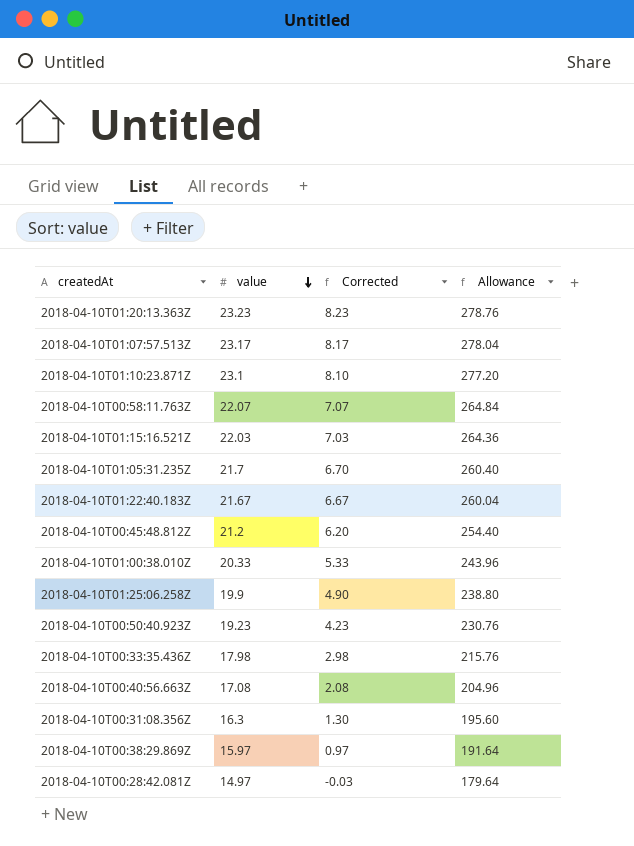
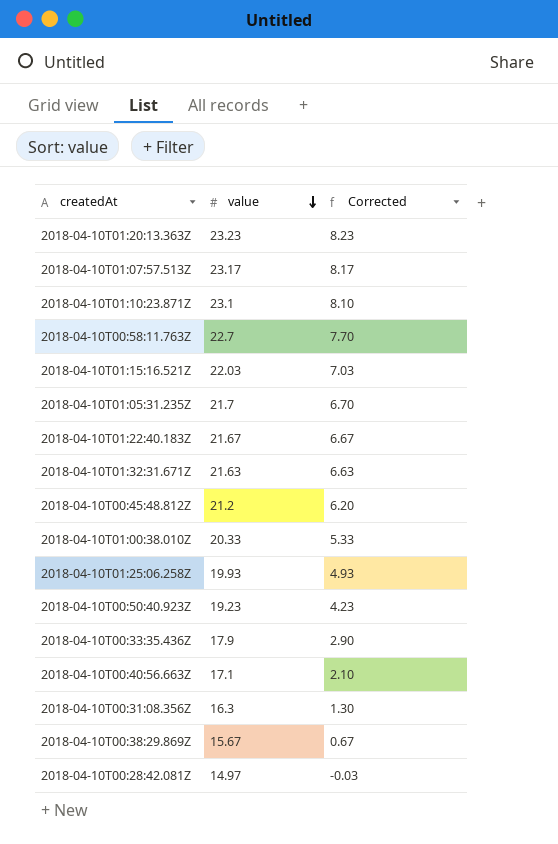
column Allowance | formula: [value] * 12 -> none
2018-04-10T00:58:11.763Z | value: 22.07 -> 22.7
2018-04-10T00:58:11.763Z | Corrected: 7.07 -> 7.70
row 2018-04-10T01:32:31.671Z: none -> 21.63 | 6.63
2018-04-10T01:25:06.258Z | value: 19.9 -> 19.93
2018-04-10T01:25:06.258Z | Corrected: 4.90 -> 4.93
2018-04-10T00:33:35.436Z | value: 17.98 -> 17.9
2018-04-10T00:33:35.436Z | Corrected: 2.98 -> 2.90
2018-04-10T00:40:56.663Z | value: 17.08 -> 17.1
2018-04-10T00:40:56.663Z | Corrected: 2.08 -> 2.10
2018-04-10T00:38:29.869Z | value: 15.97 -> 15.67
2018-04-10T00:38:29.869Z | Corrected: 0.97 -> 0.67

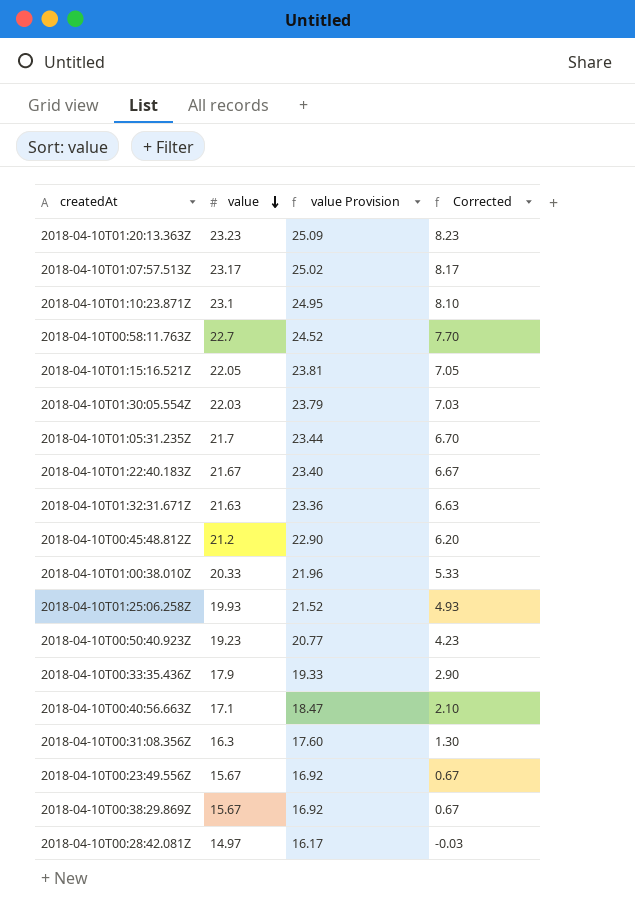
column value Provision | formula: none -> [value] * 1.08
2018-04-10T01:15:16.521Z | value: 22.03 -> 22.05
2018-04-10T01:15:16.521Z | Corrected: 7.03 -> 7.05
row 2018-04-10T01:30:05.554Z: none -> 22.03 | 23.79 | 7.03
row 2018-04-10T00:23:49.556Z: none -> 15.67 | 16.92 | 0.67

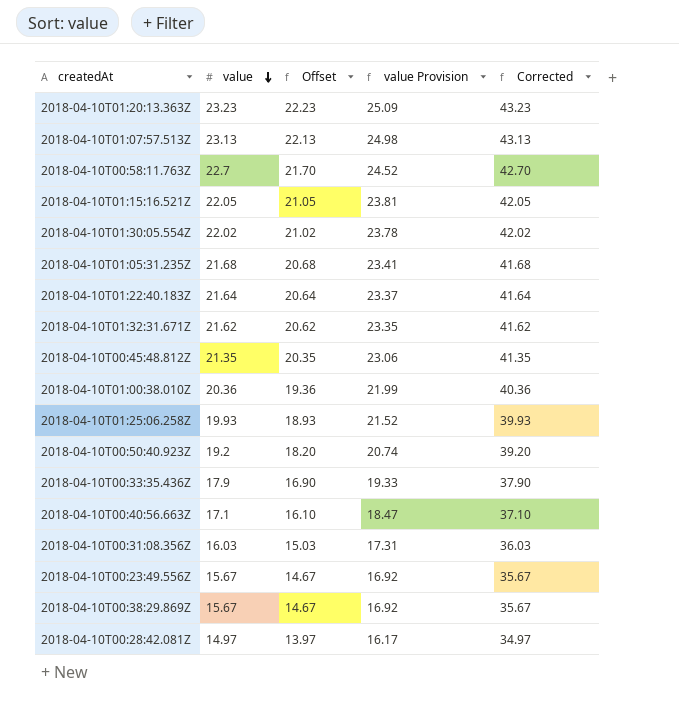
column Offset | formula: none -> [value] - 1
column Corrected | formula: [value] - 15 -> [value] + 20
row 2018-04-10T01:10:23.871Z: 23.1 | 24.95 | 8.10 -> none
2018-04-10T01:07:57.513Z | value: 23.17 -> 23.13
2018-04-10T01:07:57.513Z | value Provision: 25.02 -> 24.98
2018-04-10T01:30:05.554Z | value: 22.03 -> 22.02
2018-04-10T01:30:05.554Z | value Provision: 23.79 -> 23.78
2018-04-10T01:05:31.235Z | value: 21.7 -> 21.68
2018-04-10T01:05:31.235Z | value Provision: 23.44 -> 23.41
2018-04-10T01:22:40.183Z | value: 21.67 -> 21.64
2018-04-10T01:22:40.183Z | value Provision: 23.40 -> 23.37
2018-04-10T01:32:31.671Z | value: 21.63 -> 21.62
2018-04-10T01:32:31.671Z | value Provision: 23.36 -> 23.35
2018-04-10T00:45:48.812Z | value: 21.2 -> 21.35
2018-04-10T00:45:48.812Z | value Provision: 22.90 -> 23.06
2018-04-10T01:00:38.010Z | value: 20.33 -> 20.36
2018-04-10T01:00:38.010Z | value Provision: 21.96 -> 21.99
2018-04-10T00:50:40.923Z | value: 19.23 -> 19.2
2018-04-10T00:50:40.923Z | value Provision: 20.77 -> 20.74
2018-04-10T00:31:08.356Z | value: 16.3 -> 16.03
2018-04-10T00:31:08.356Z | value Provision: 17.60 -> 17.31

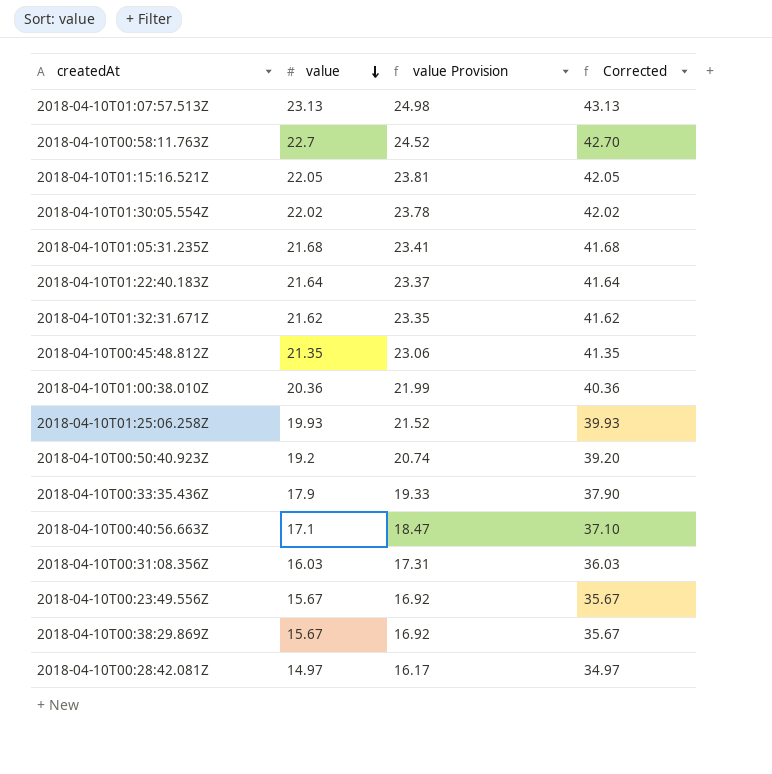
column Offset | formula: [value] - 1 -> none
row 2018-04-10T01:20:13.363Z: 23.23 | 22.23 | 25.09 | 43.23 -> none

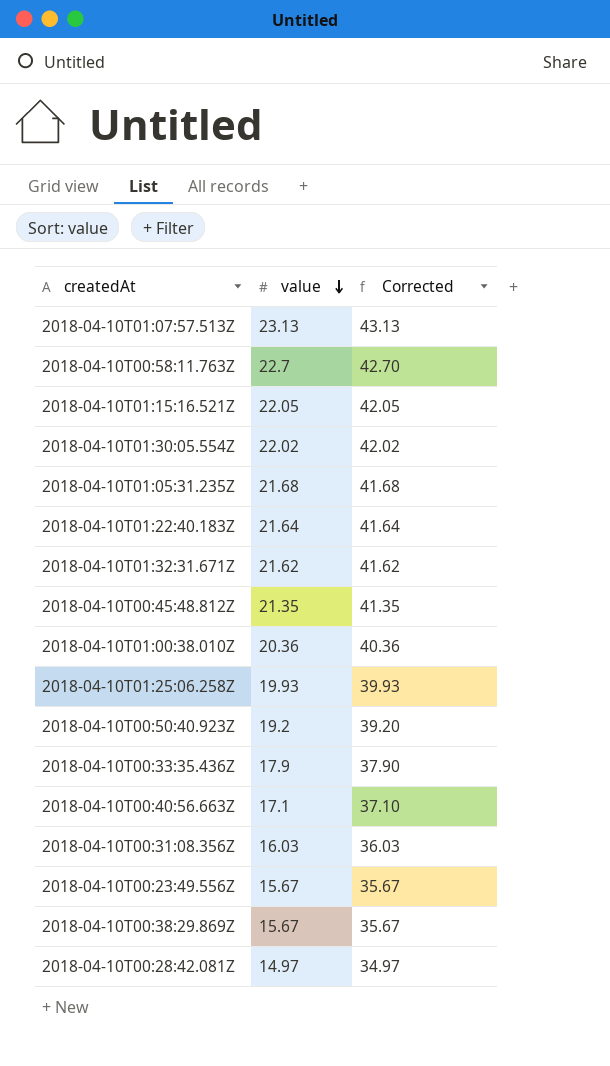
column value Provision | formula: [value] * 1.08 -> none

